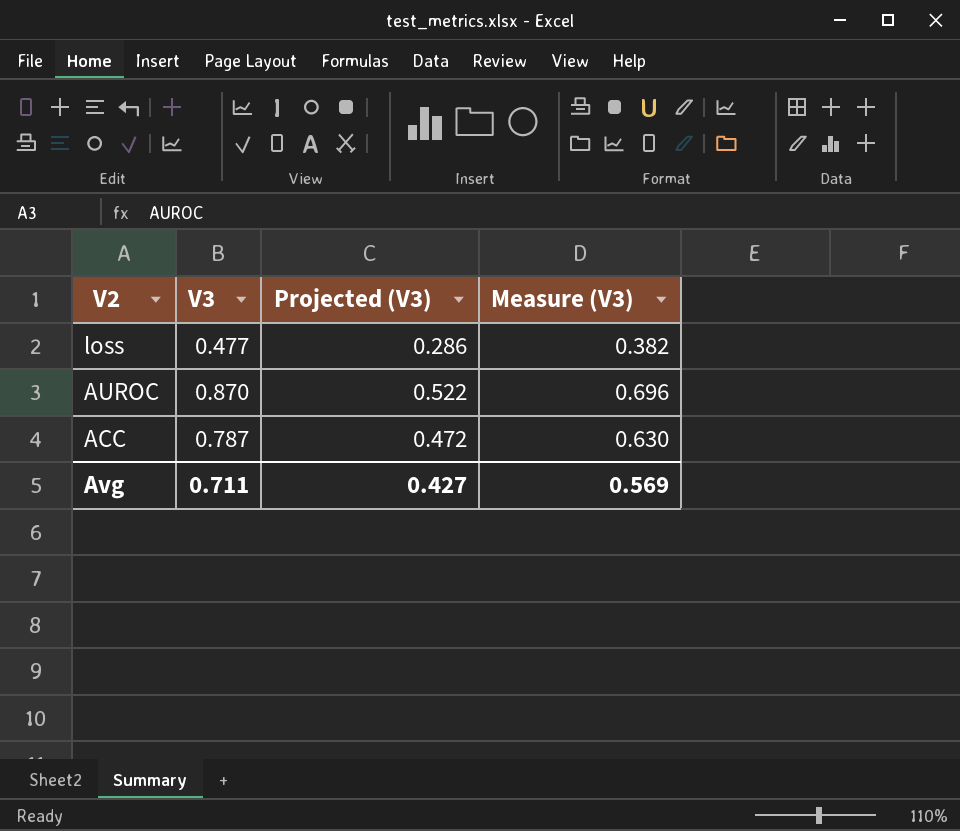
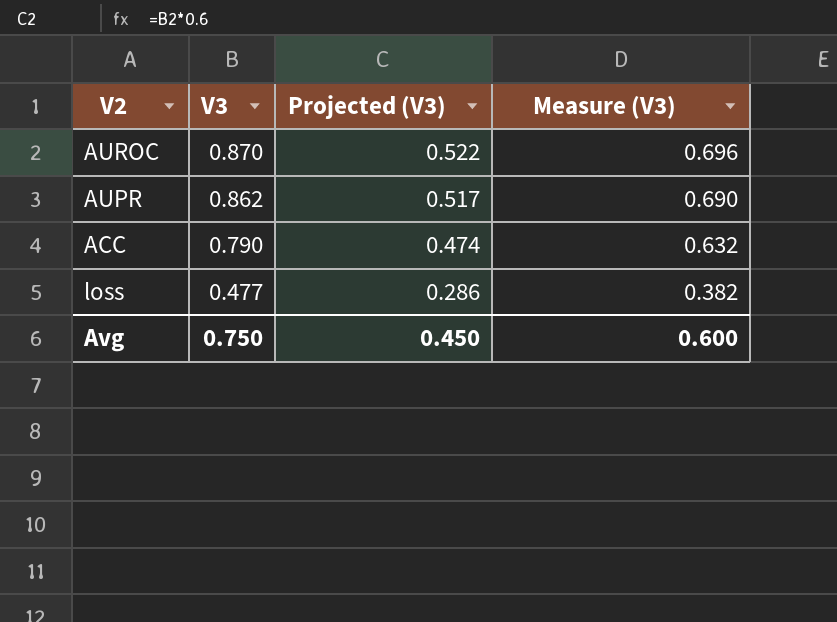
row order: V2 descending -> V3 descending
row AUPR: none -> 0.862 | 0.517 | 0.690
ACC | V3: 0.787 -> 0.790
ACC | Projected (V3): 0.472 -> 0.474
ACC | Measure (V3): 0.630 -> 0.632
Avg | V3: 0.711 -> 0.750
Avg | Projected (V3): 0.427 -> 0.450
Avg | Measure (V3): 0.569 -> 0.600

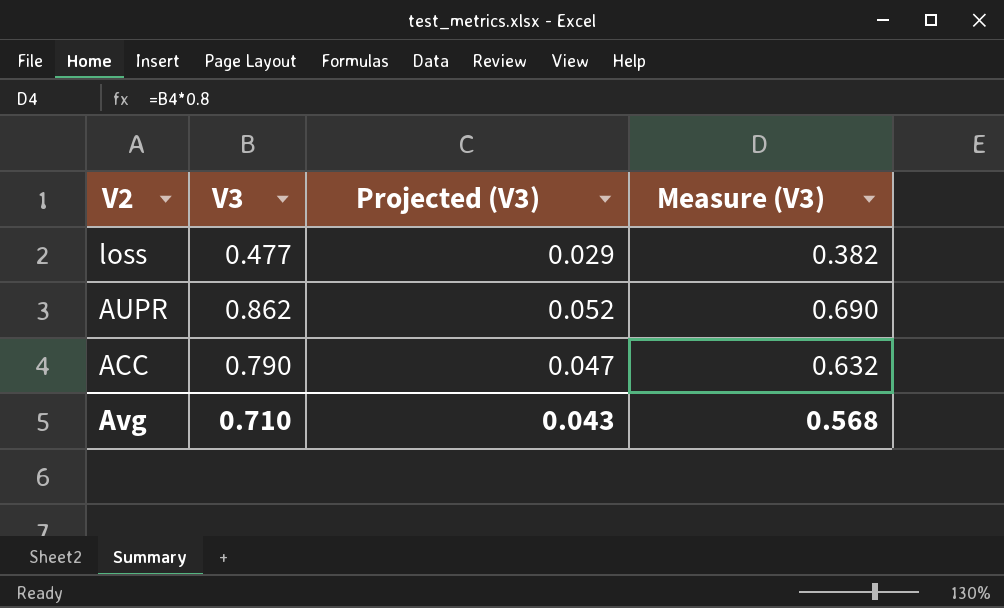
row order: V3 descending -> V2 descending
column Projected (V3) | formula: [V3] * 0.6 -> [V3] * 0.06
row AUROC: 0.870 | 0.522 | 0.696 -> none
Avg | V3: 0.750 -> 0.710
Avg | Projected (V3): 0.450 -> 0.043
Avg | Measure (V3): 0.600 -> 0.568

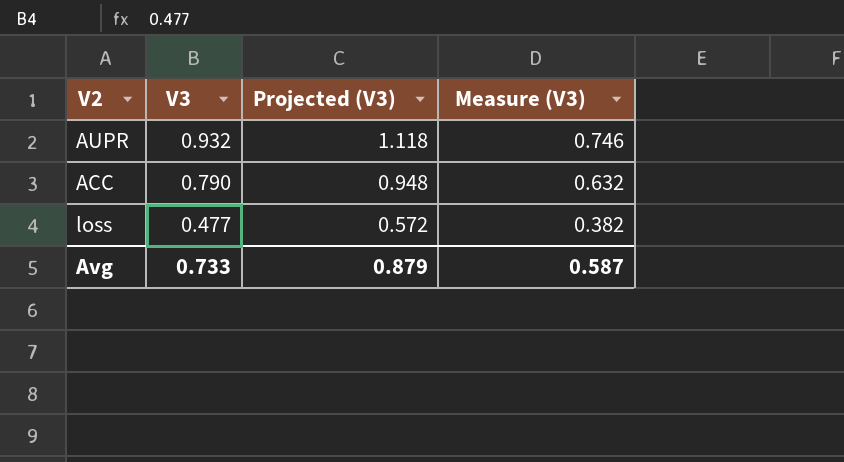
row order: V2 descending -> V3 descending
column Projected (V3) | formula: [V3] * 0.06 -> [V3] * 1.2
AUPR | V3: 0.862 -> 0.932
AUPR | Measure (V3): 0.690 -> 0.746
Avg | V3: 0.710 -> 0.733
Avg | Projected (V3): 0.043 -> 0.879
Avg | Measure (V3): 0.568 -> 0.587

